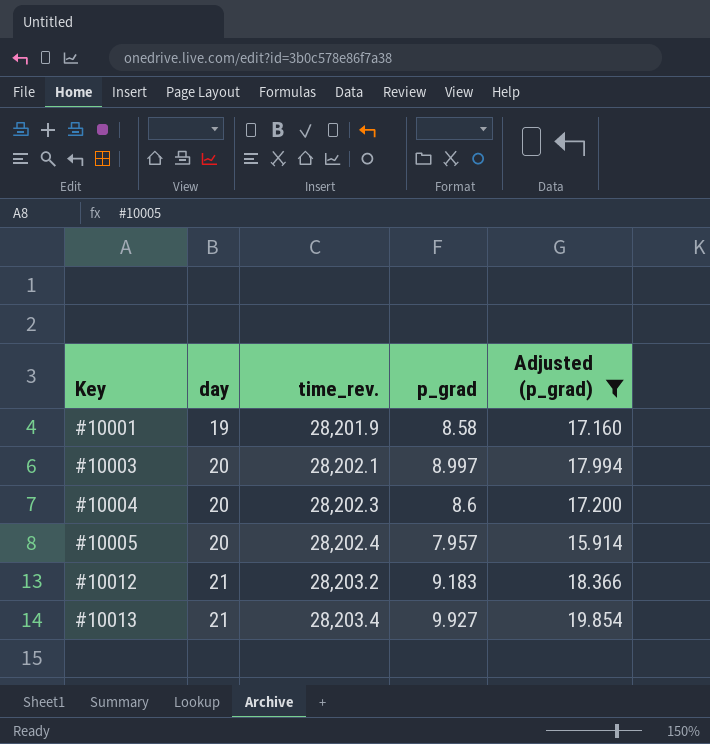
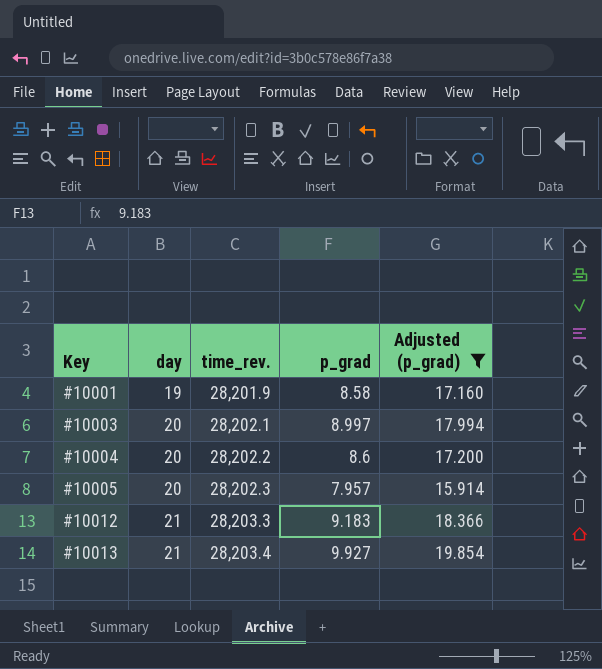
#10004 | time_rev.: 28,202.3 -> 28,202.2
#10005 | time_rev.: 28,202.4 -> 28,202.3
#10012 | time_rev.: 28,203.2 -> 28,203.3

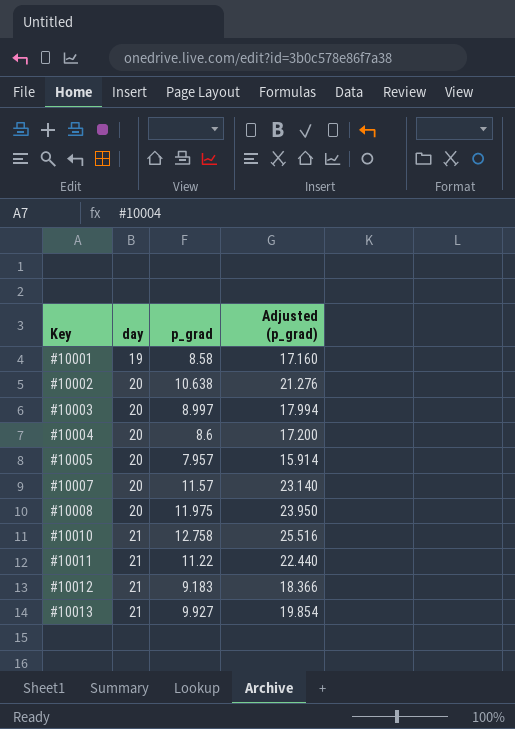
filter: Adjusted (p_grad) <= 19.854 -> none
column time_rev. | position: 3 -> none

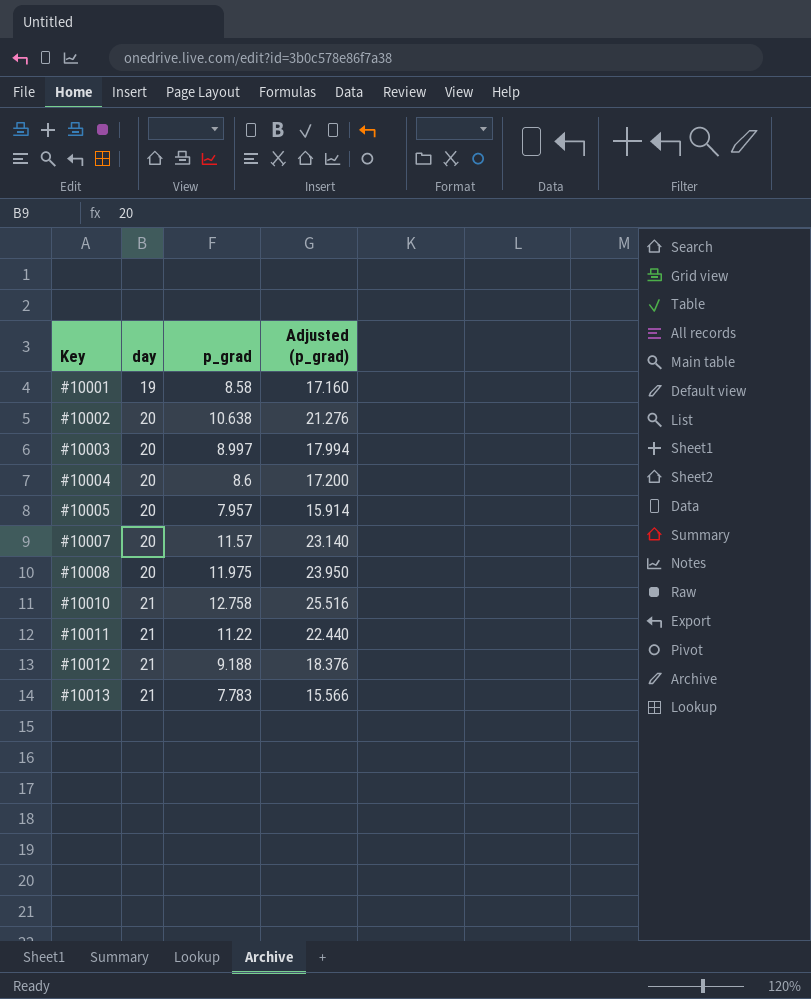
#10012 | p_grad: 9.183 -> 9.188
#10012 | Adjusted (p_grad): 18.366 -> 18.376
#10013 | p_grad: 9.927 -> 7.783
#10013 | Adjusted (p_grad): 19.854 -> 15.566

